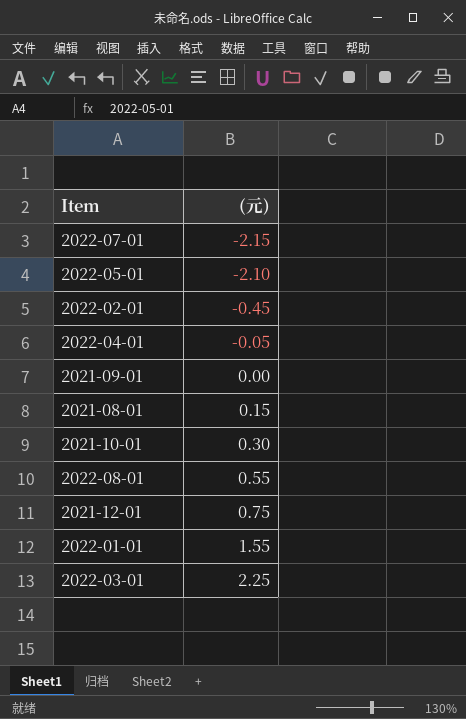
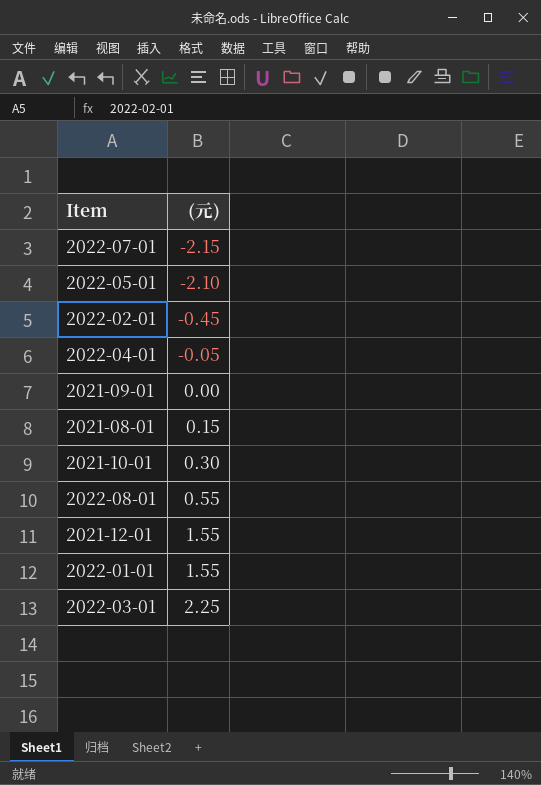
2021-12-01 | (元): 0.75 -> 1.55

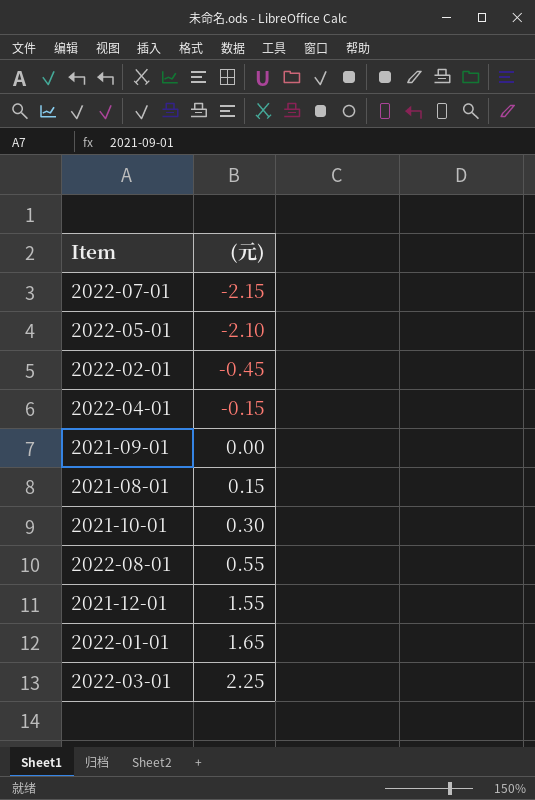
2022-04-01 | (元): -0.05 -> -0.15
2022-01-01 | (元): 1.55 -> 1.65

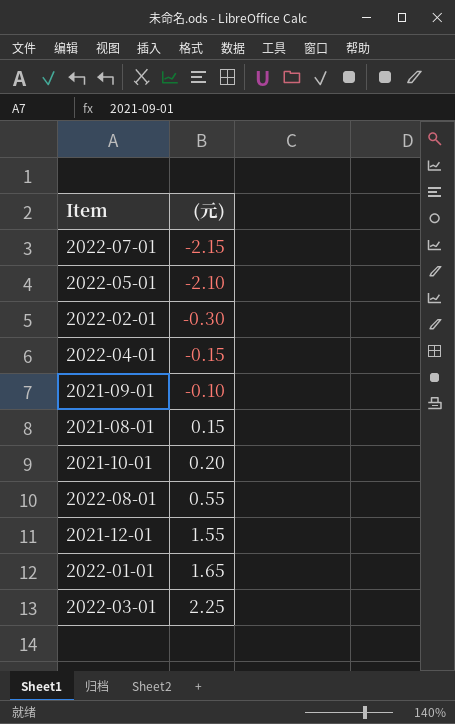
2022-02-01 | (元): -0.45 -> -0.30
2021-09-01 | (元): 0.00 -> -0.10
2021-10-01 | (元): 0.30 -> 0.20

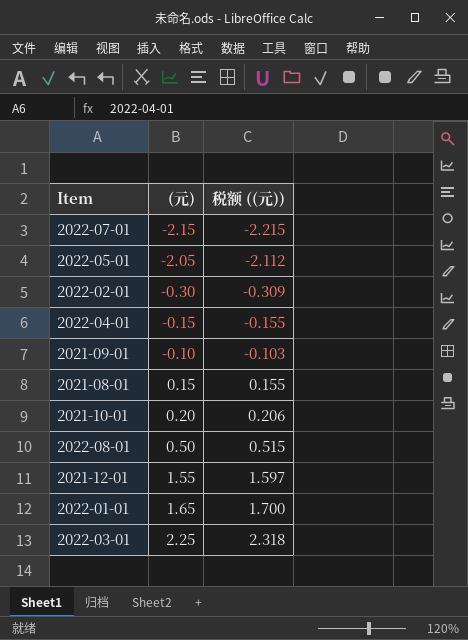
column 税额 ((元)) | formula: none -> [(元)] * 1.03
2022-05-01 | (元): -2.10 -> -2.05
2022-08-01 | (元): 0.55 -> 0.50

